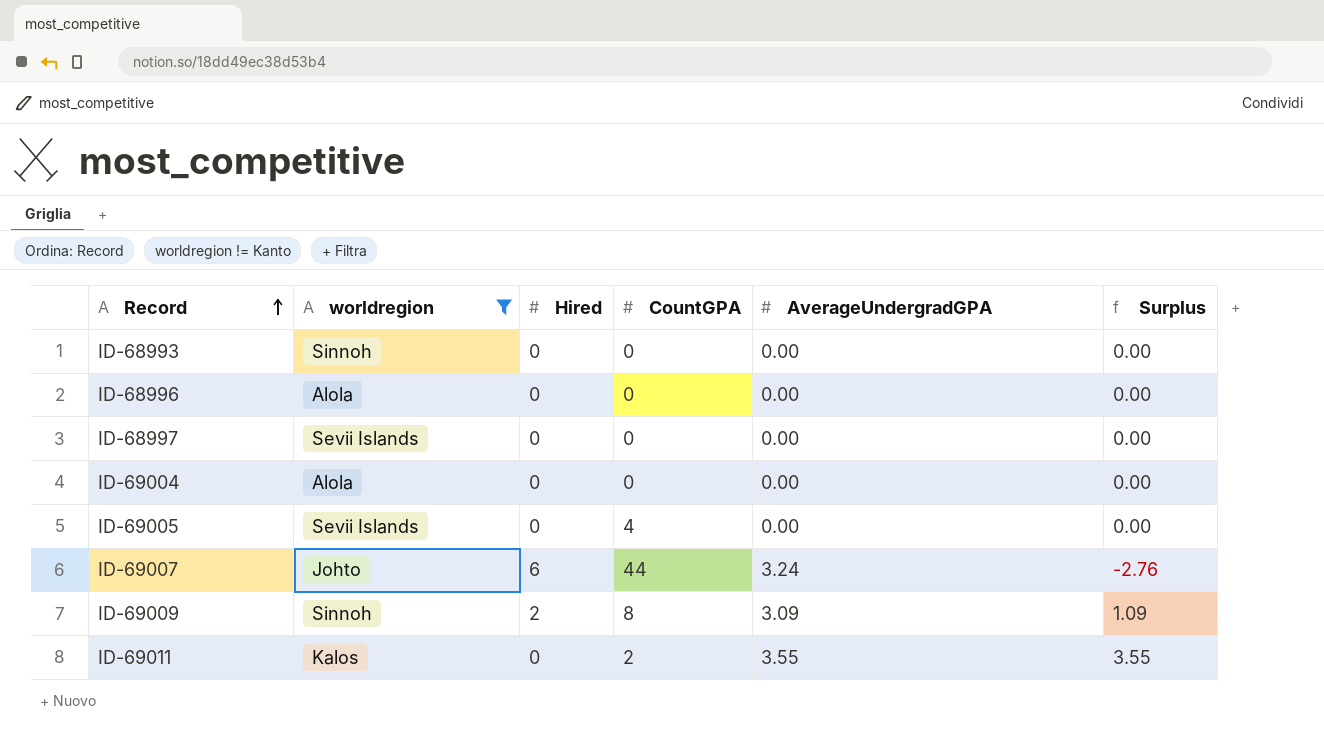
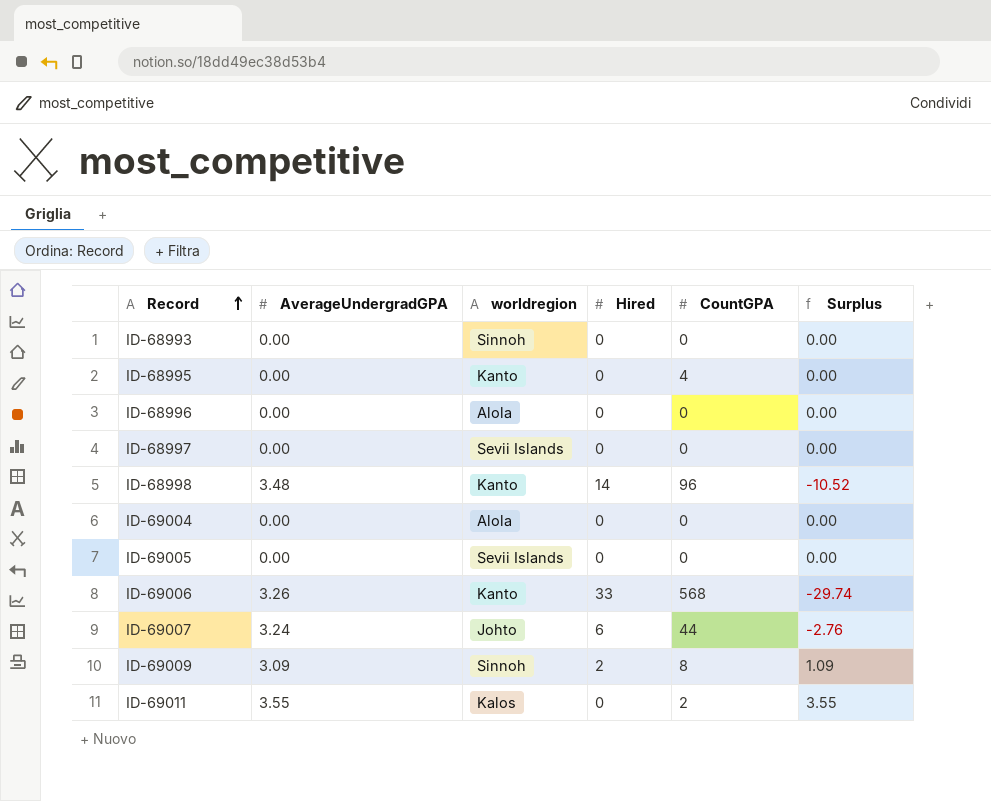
filter: worldregion != Kanto -> none
column AverageUndergradGPA | position: 5 -> 2
ID-69005 | CountGPA: 4 -> 0

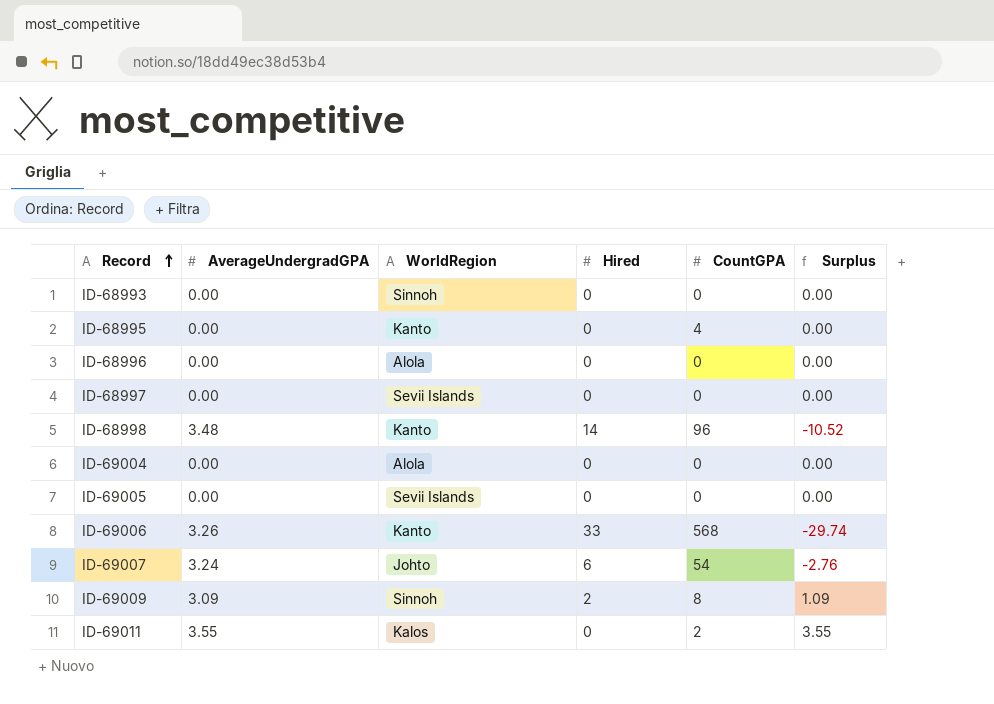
column name: worldregion -> WorldRegion
ID-69007 | CountGPA: 44 -> 54

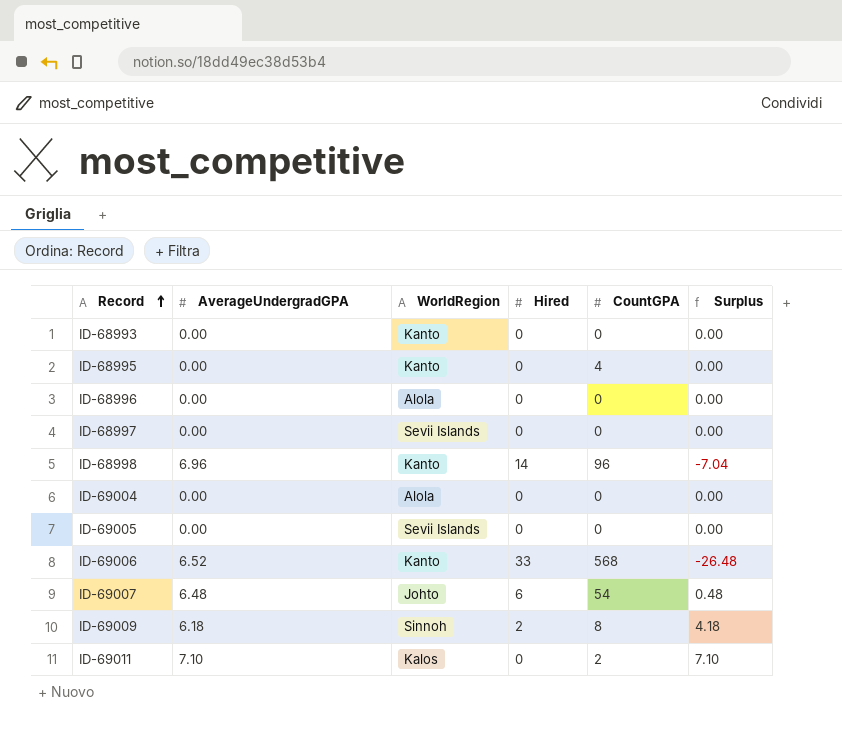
ID-68993 | WorldRegion: Sinnoh -> Kanto
ID-68998 | AverageUndergradGPA: 3.48 -> 6.96
ID-68998 | Surplus: -10.52 -> -7.04
ID-69006 | AverageUndergradGPA: 3.26 -> 6.52
ID-69006 | Surplus: -29.74 -> -26.48
ID-69007 | AverageUndergradGPA: 3.24 -> 6.48
ID-69007 | Surplus: -2.76 -> 0.48
ID-69009 | AverageUndergradGPA: 3.09 -> 6.18
ID-69009 | Surplus: 1.09 -> 4.18
ID-69011 | AverageUndergradGPA: 3.55 -> 7.10
ID-69011 | Surplus: 3.55 -> 7.10

